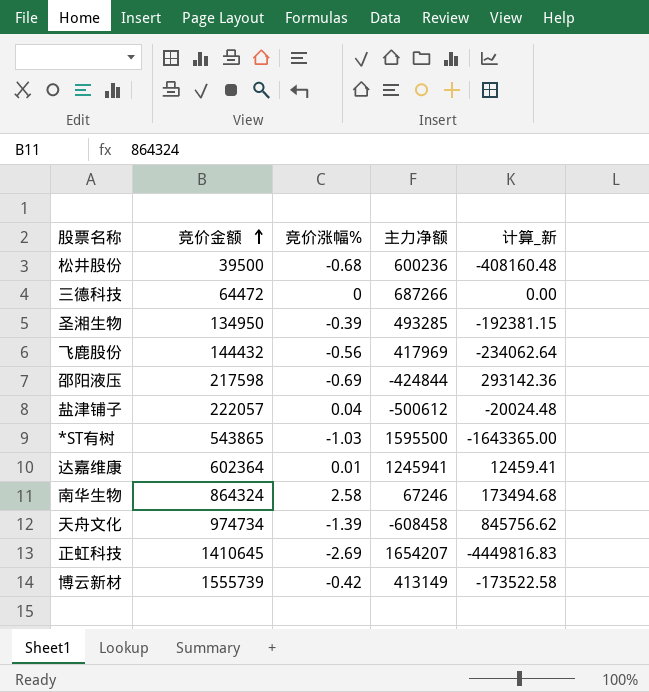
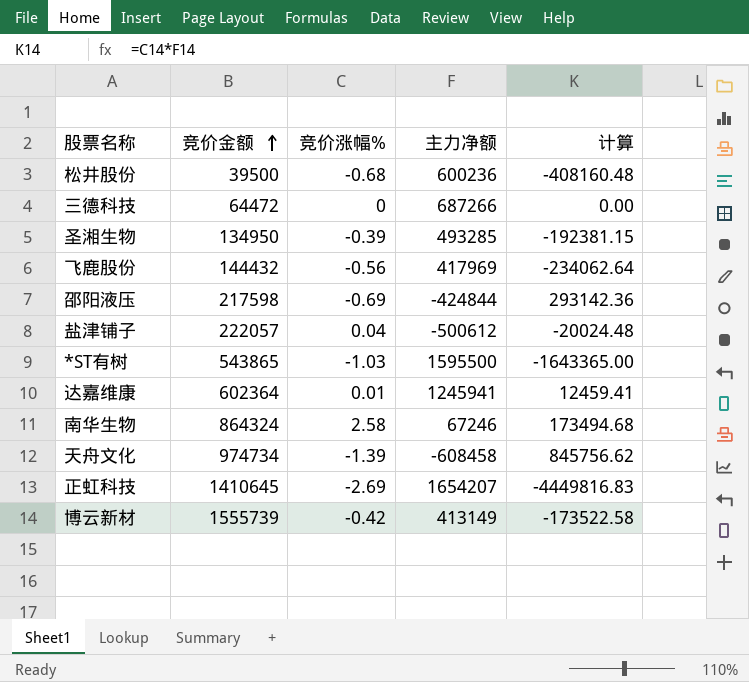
column name: 计算_新 -> 计算

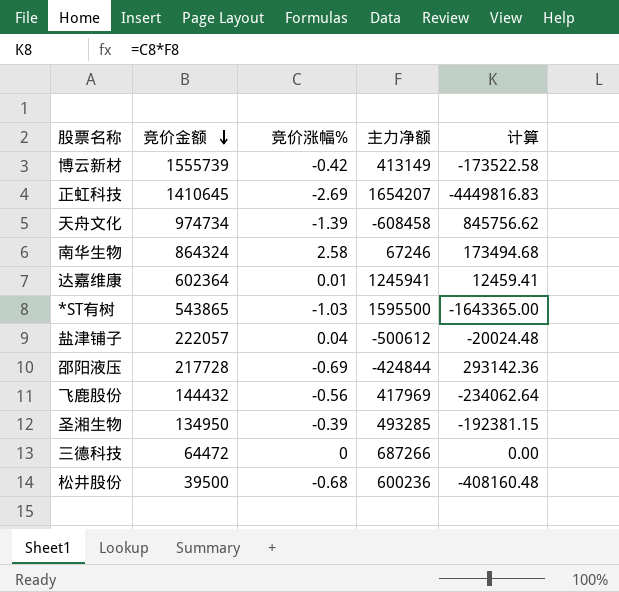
row order: 竞价金额 ascending -> 竞价金额 descending
邵阳液压 | 竞价金额: 217598 -> 217728

